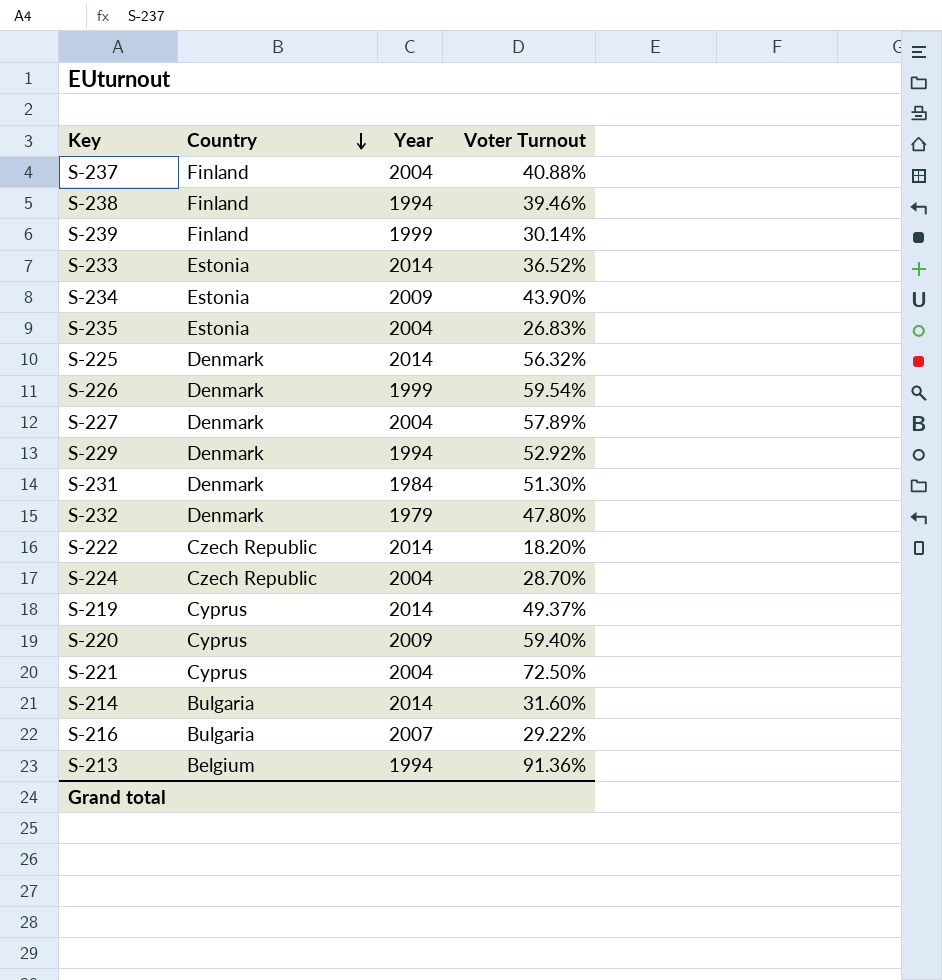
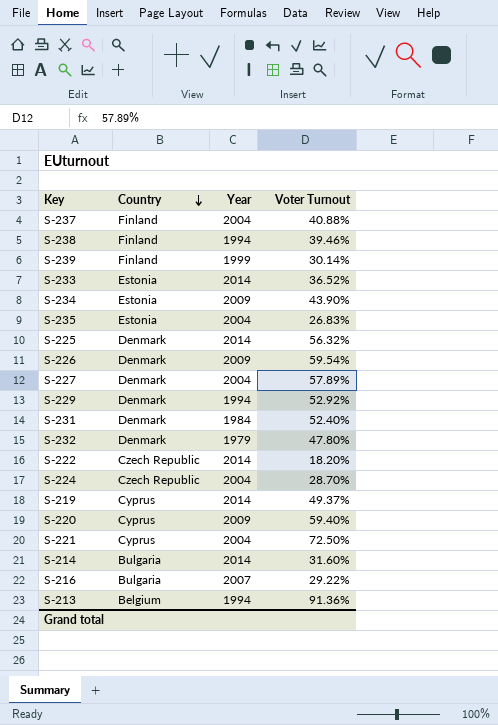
S-226 | Year: 1999 -> 2009
S-231 | Voter Turnout: 51.30% -> 52.40%

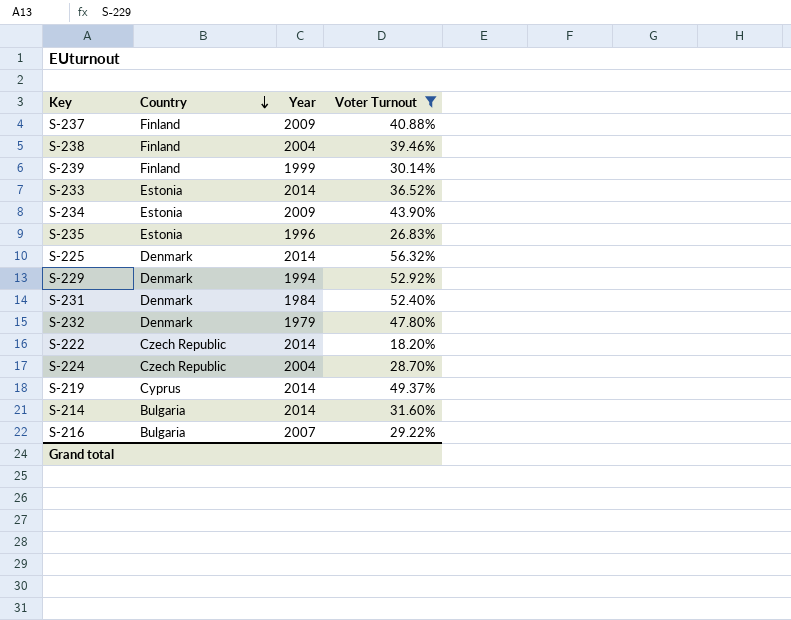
filter: none -> Voter Turnout <= 56.32%
S-237 | Year: 2004 -> 2009
S-238 | Year: 1994 -> 2004
S-235 | Year: 2004 -> 1996

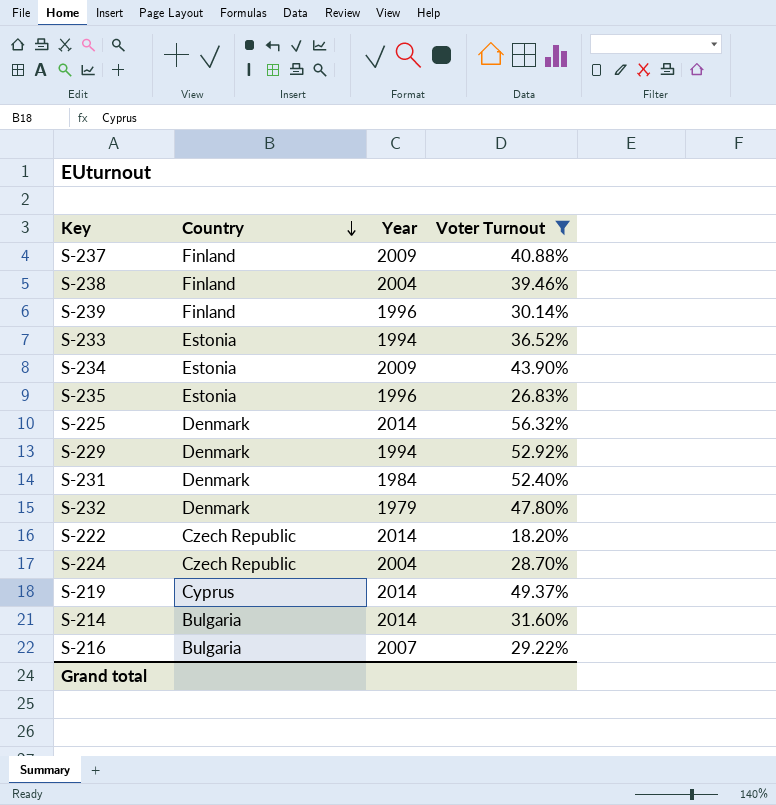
S-239 | Year: 1999 -> 1996
S-233 | Year: 2014 -> 1994

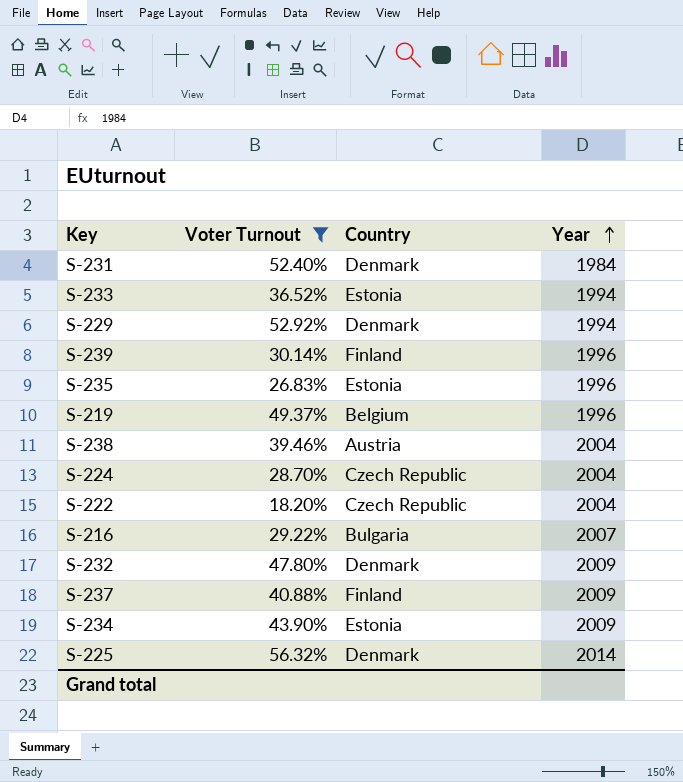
row order: Country descending -> Year ascending
column Voter Turnout | position: 4 -> 2
row S-214: Bulgaria | 2014 | 31.60% -> none
S-219 | Country: Cyprus -> Belgium
S-219 | Year: 2014 -> 1996
S-238 | Country: Finland -> Austria
S-222 | Year: 2014 -> 2004
S-232 | Year: 1979 -> 2009

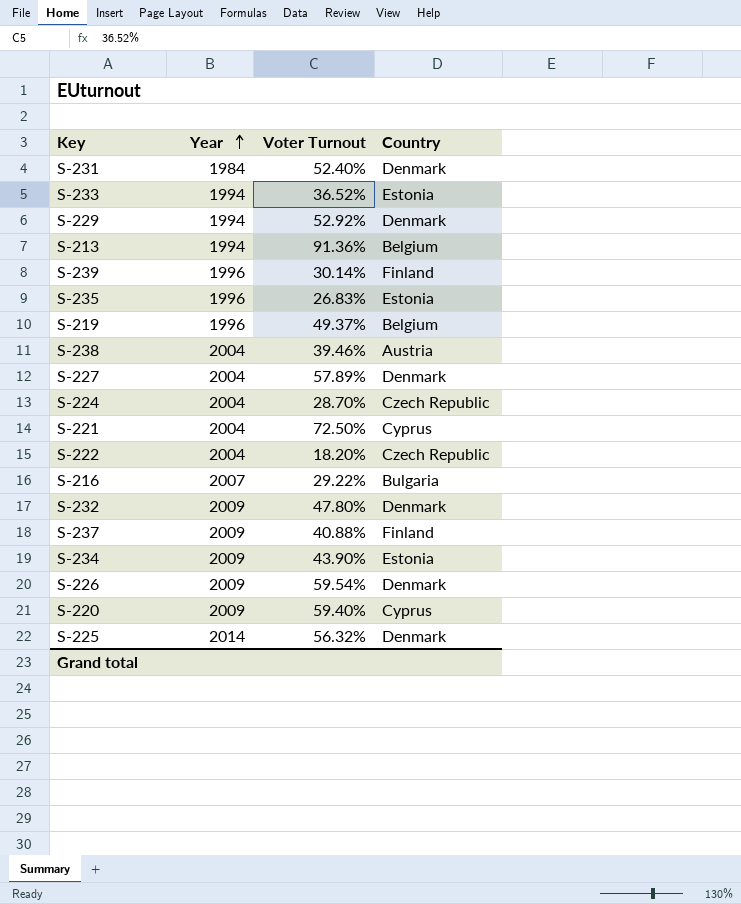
filter: Voter Turnout <= 56.32% -> none
column Year | position: 4 -> 2

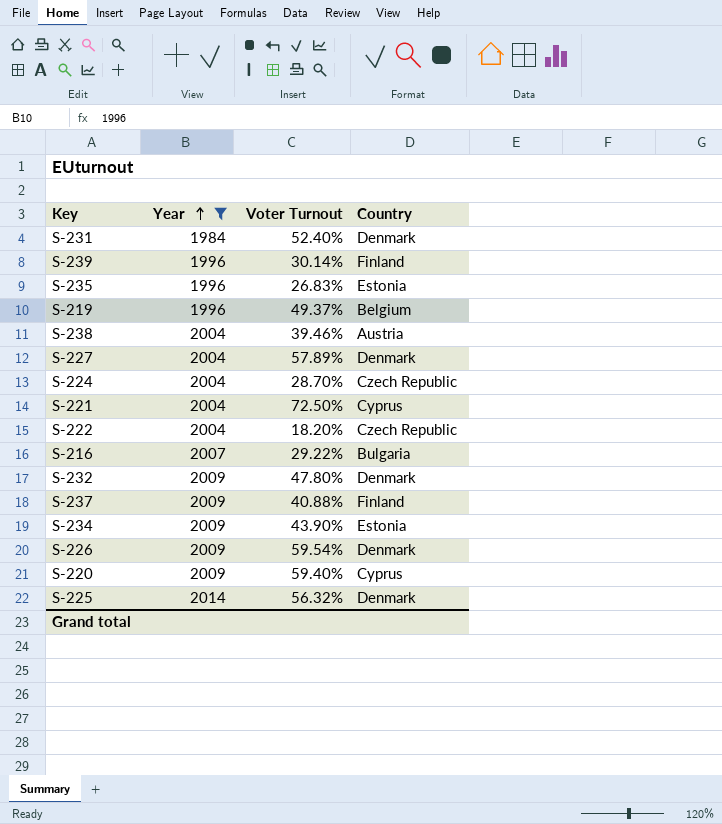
filter: none -> Year != 1994

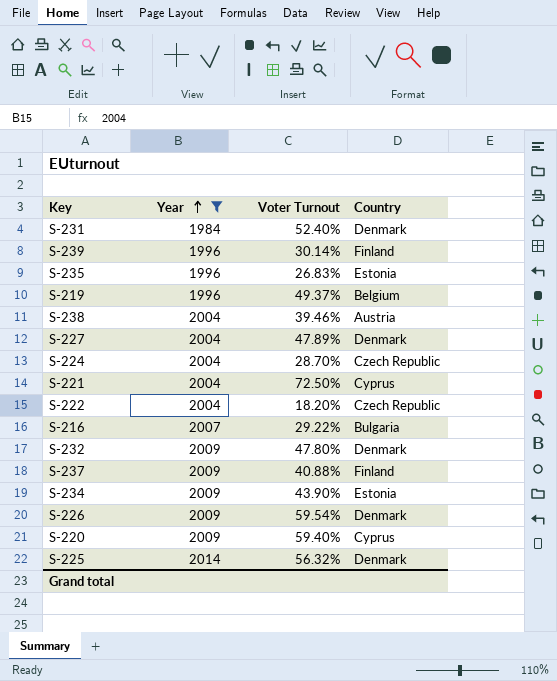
S-227 | Voter Turnout: 57.89% -> 47.89%

